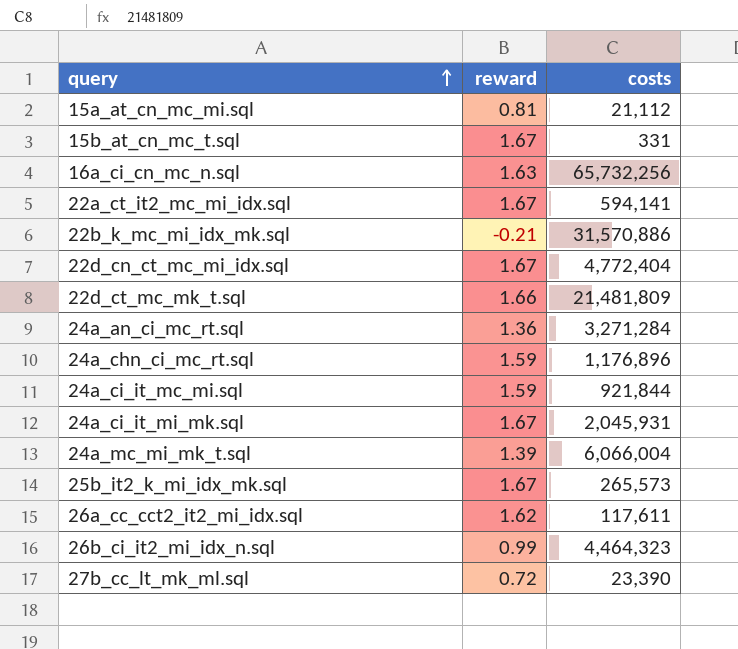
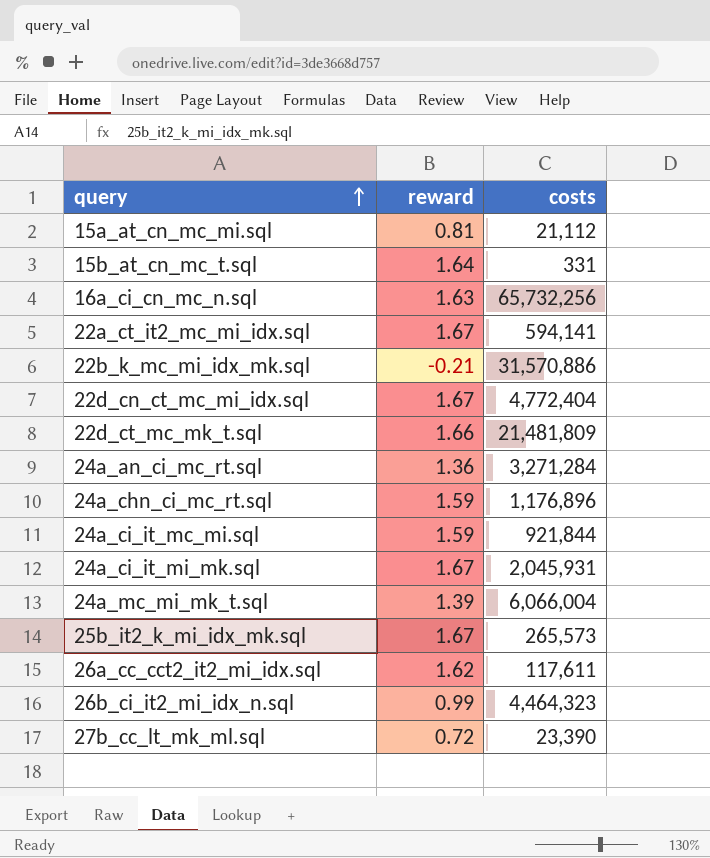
15b_at_cn_mc_t.sql | reward: 1.67 -> 1.64

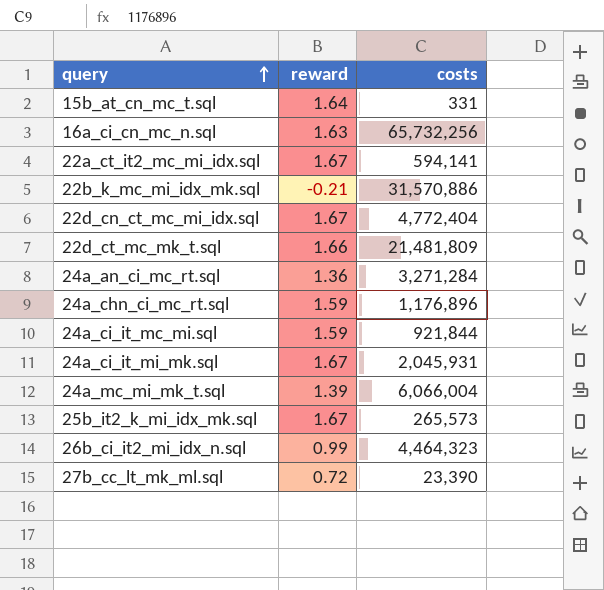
row 15a_at_cn_mc_mi.sql: 0.81 | 21,112 -> none
row 26a_cc_cct2_it2_mi_idx.sql: 1.62 | 117,611 -> none

